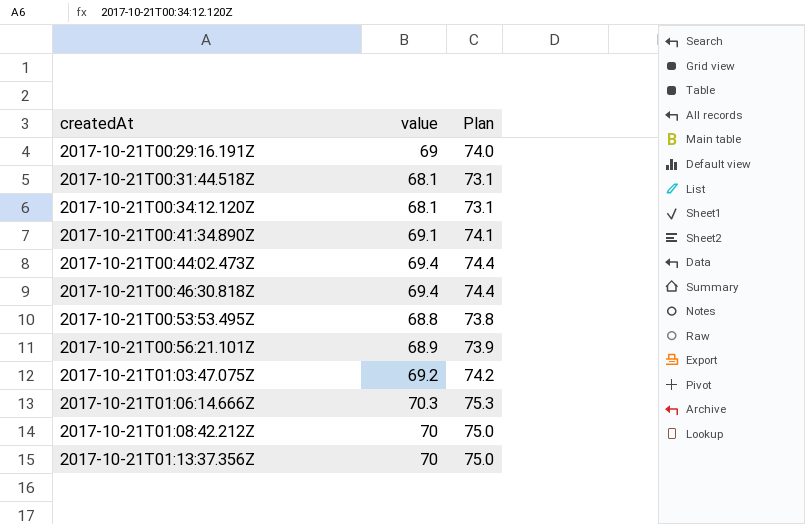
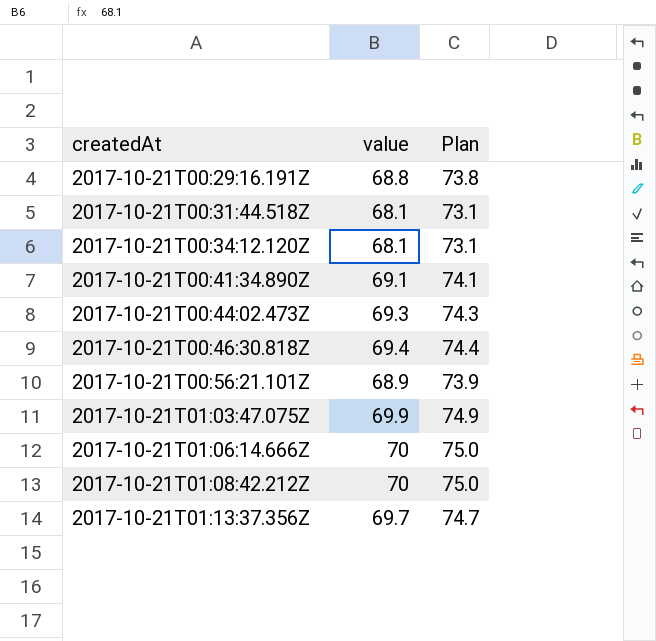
row 2017-10-21T00:53:53.495Z: 68.8 | 73.8 -> none
2017-10-21T00:29:16.191Z | value: 69 -> 68.8
2017-10-21T00:29:16.191Z | Plan: 74.0 -> 73.8
2017-10-21T00:44:02.473Z | value: 69.4 -> 69.3
2017-10-21T00:44:02.473Z | Plan: 74.4 -> 74.3
2017-10-21T01:03:47.075Z | value: 69.2 -> 69.9
2017-10-21T01:03:47.075Z | Plan: 74.2 -> 74.9
2017-10-21T01:06:14.666Z | value: 70.3 -> 70
2017-10-21T01:06:14.666Z | Plan: 75.3 -> 75.0
2017-10-21T01:13:37.356Z | value: 70 -> 69.7
2017-10-21T01:13:37.356Z | Plan: 75.0 -> 74.7

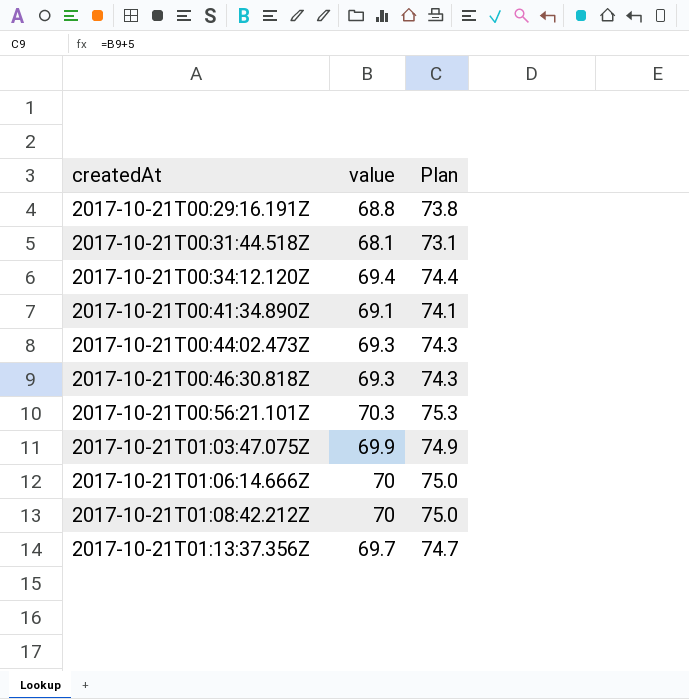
2017-10-21T00:34:12.120Z | value: 68.1 -> 69.4
2017-10-21T00:34:12.120Z | Plan: 73.1 -> 74.4
2017-10-21T00:46:30.818Z | value: 69.4 -> 69.3
2017-10-21T00:46:30.818Z | Plan: 74.4 -> 74.3
2017-10-21T00:56:21.101Z | value: 68.9 -> 70.3
2017-10-21T00:56:21.101Z | Plan: 73.9 -> 75.3

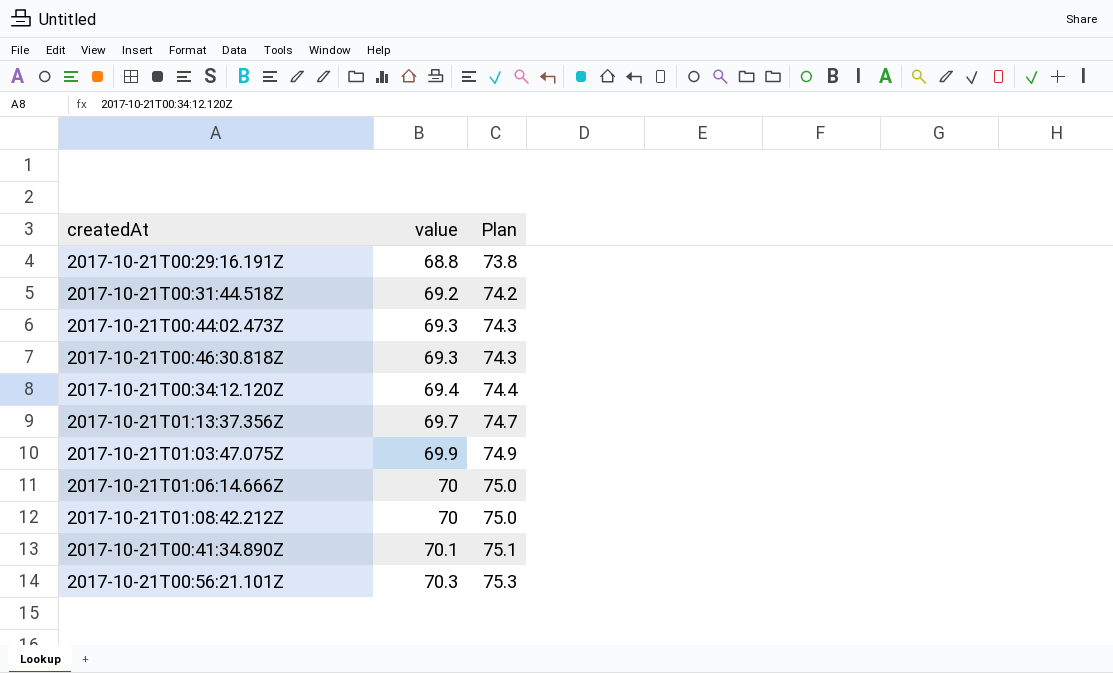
row order: createdAt ascending -> value ascending
2017-10-21T00:31:44.518Z | value: 68.1 -> 69.2
2017-10-21T00:31:44.518Z | Plan: 73.1 -> 74.2
2017-10-21T00:41:34.890Z | value: 69.1 -> 70.1
2017-10-21T00:41:34.890Z | Plan: 74.1 -> 75.1

